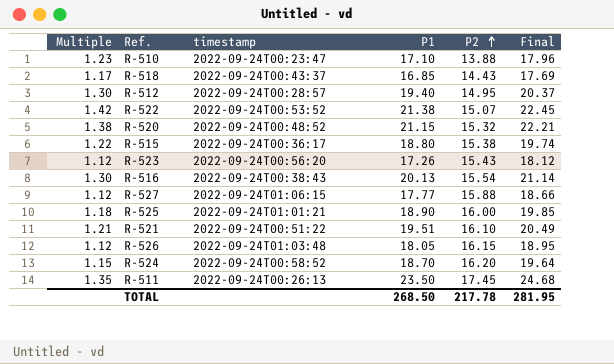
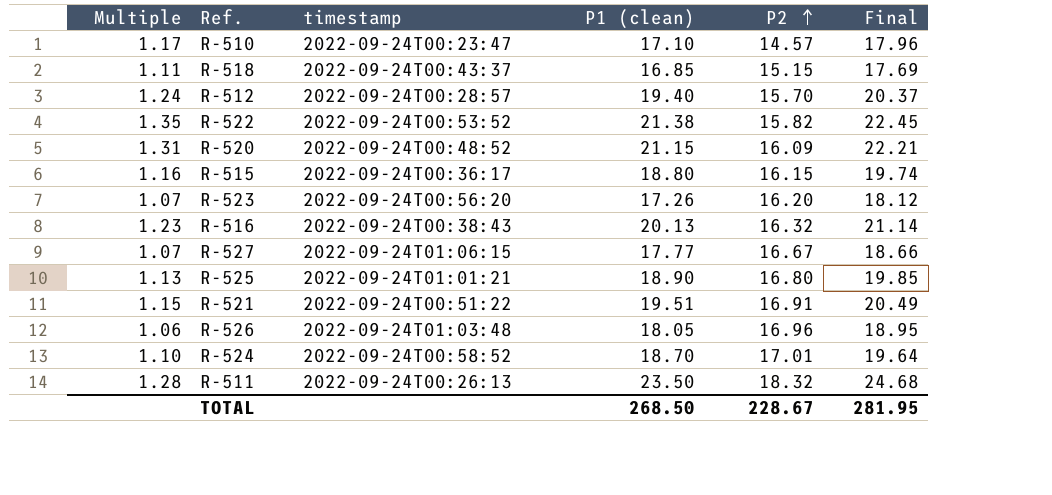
column name: P1 -> P1 (clean)
R-510 | Multiple: 1.23 -> 1.17
R-510 | P2: 13.88 -> 14.57
R-518 | Multiple: 1.17 -> 1.11
R-518 | P2: 14.43 -> 15.15
R-512 | Multiple: 1.30 -> 1.24
R-512 | P2: 14.95 -> 15.70
R-522 | Multiple: 1.42 -> 1.35
R-522 | P2: 15.07 -> 15.82
R-520 | Multiple: 1.38 -> 1.31
R-520 | P2: 15.32 -> 16.09
R-515 | Multiple: 1.22 -> 1.16
R-515 | P2: 15.38 -> 16.15
R-523 | Multiple: 1.12 -> 1.07
R-523 | P2: 15.43 -> 16.20
R-516 | Multiple: 1.30 -> 1.23
R-516 | P2: 15.54 -> 16.32
R-527 | Multiple: 1.12 -> 1.07
R-527 | P2: 15.88 -> 16.67
R-525 | Multiple: 1.18 -> 1.13
R-525 | P2: 16.00 -> 16.80
R-521 | Multiple: 1.21 -> 1.15
R-521 | P2: 16.10 -> 16.91
R-526 | Multiple: 1.12 -> 1.06
R-526 | P2: 16.15 -> 16.96
R-524 | Multiple: 1.15 -> 1.10
R-524 | P2: 16.20 -> 17.01
R-511 | Multiple: 1.35 -> 1.28
R-511 | P2: 17.45 -> 18.32
TOTAL | P2: 217.78 -> 228.67

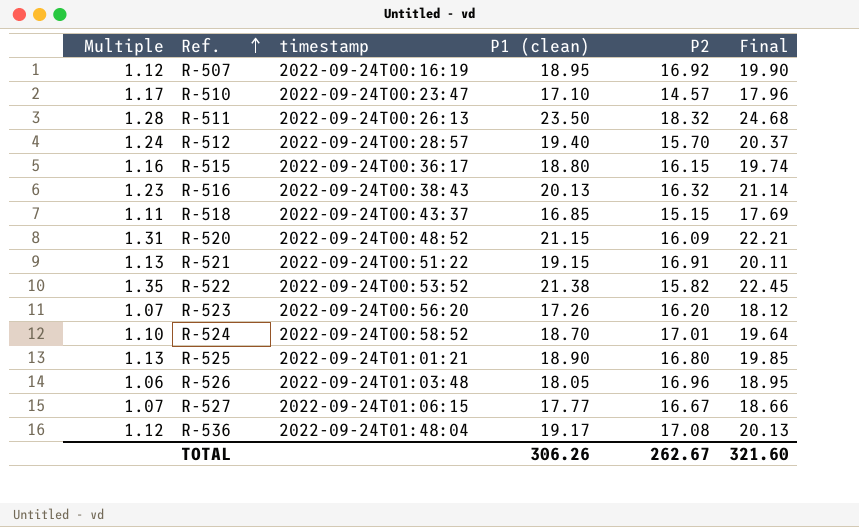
row order: P2 ascending -> Ref. ascending
row R-507: none -> 1.12 | 2022-09-24T00:16:19 | 18.95 | 16.92 | 19.90
R-521 | Multiple: 1.15 -> 1.13
R-521 | P1 (clean): 19.51 -> 19.15
R-521 | Final: 20.49 -> 20.11
row R-536: none -> 1.12 | 2022-09-24T01:48:04 | 19.17 | 17.08 | 20.13
TOTAL | P1 (clean): 268.50 -> 306.26
TOTAL | P2: 228.67 -> 262.67
TOTAL | Final: 281.95 -> 321.60

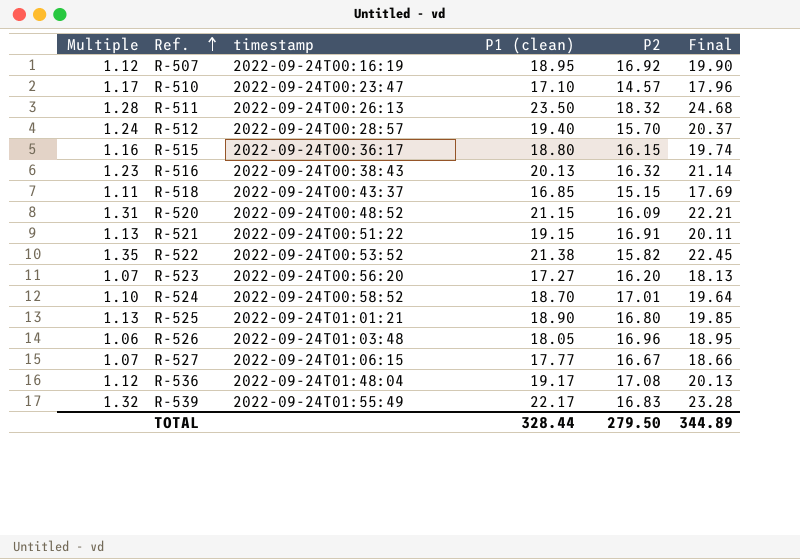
R-523 | P1 (clean): 17.26 -> 17.27
R-523 | Final: 18.12 -> 18.13
row R-539: none -> 1.32 | 2022-09-24T01:55:49 | 22.17 | 16.83 | 23.28
TOTAL | P1 (clean): 306.26 -> 328.44
TOTAL | P2: 262.67 -> 279.50
TOTAL | Final: 321.60 -> 344.89

